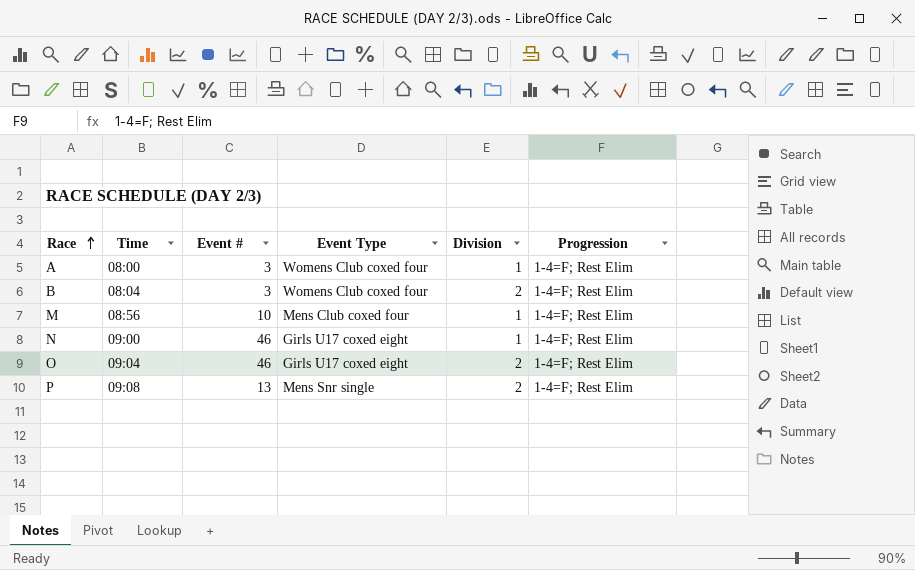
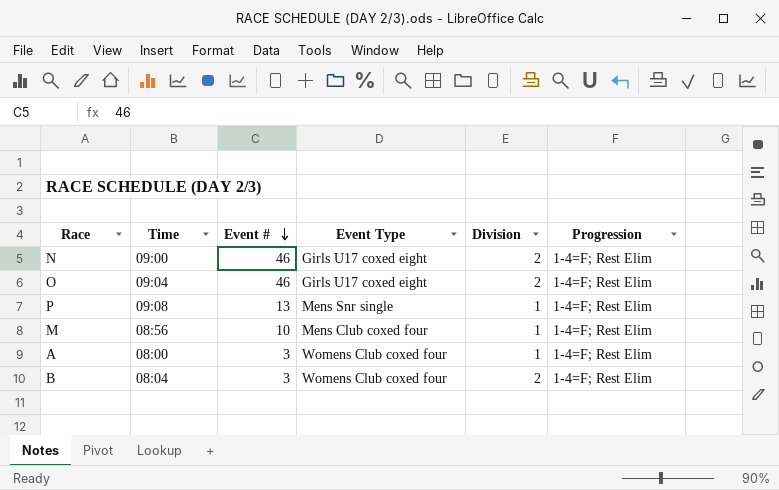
row order: Race ascending -> Event # descending
N | Division: 1 -> 2
P | Division: 2 -> 1

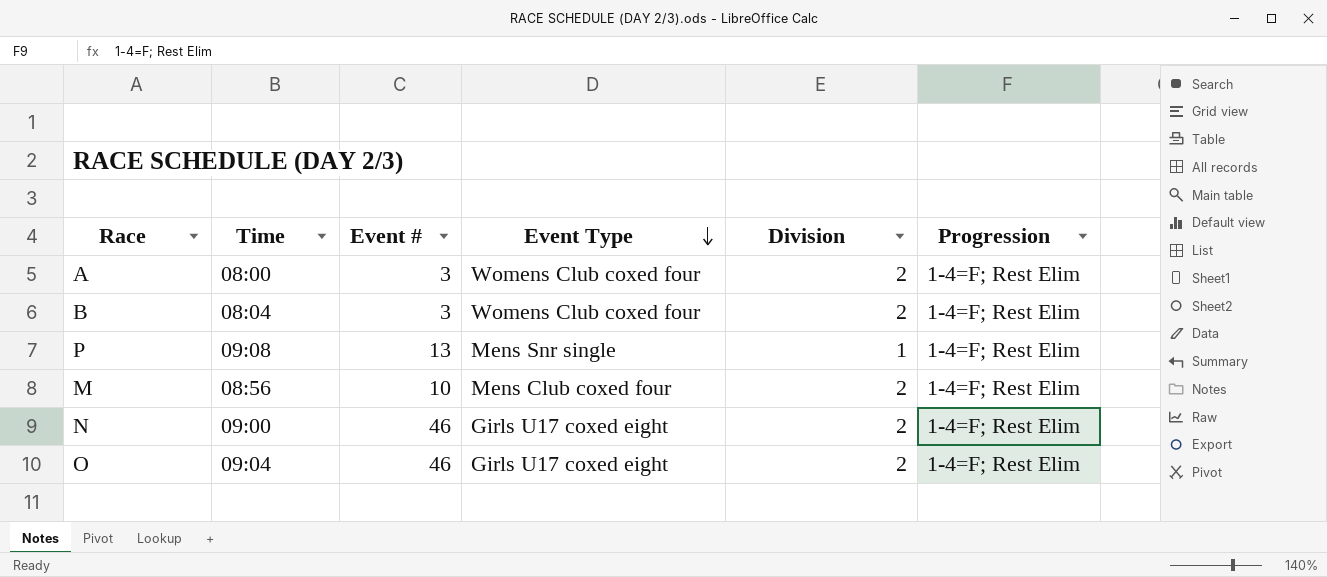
row order: Event # descending -> Event Type descending
A | Division: 1 -> 2
M | Division: 1 -> 2

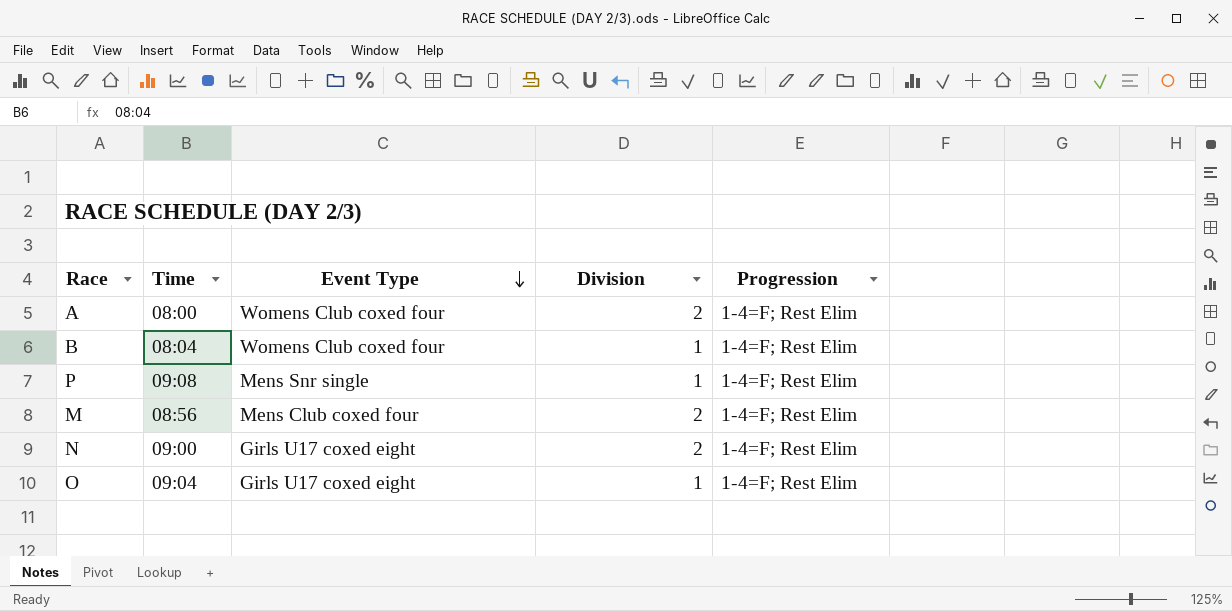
column Event # | position: 3 -> none
B | Division: 2 -> 1
O | Division: 2 -> 1

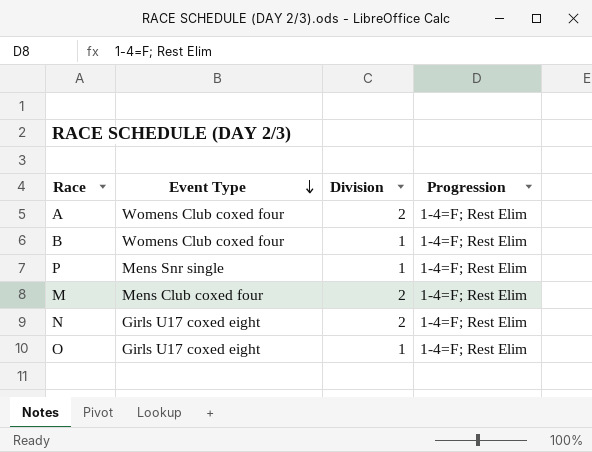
column Time | position: 2 -> none

